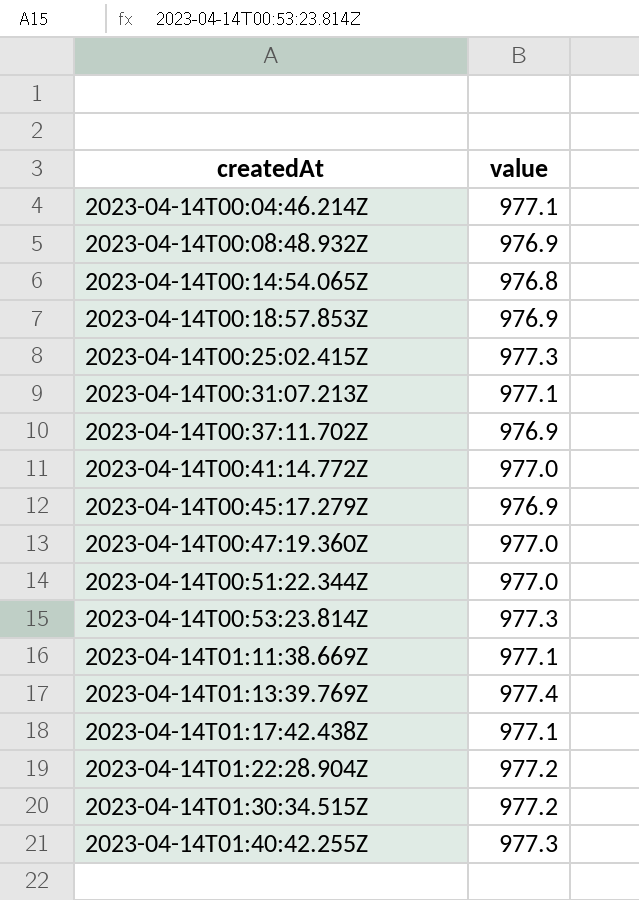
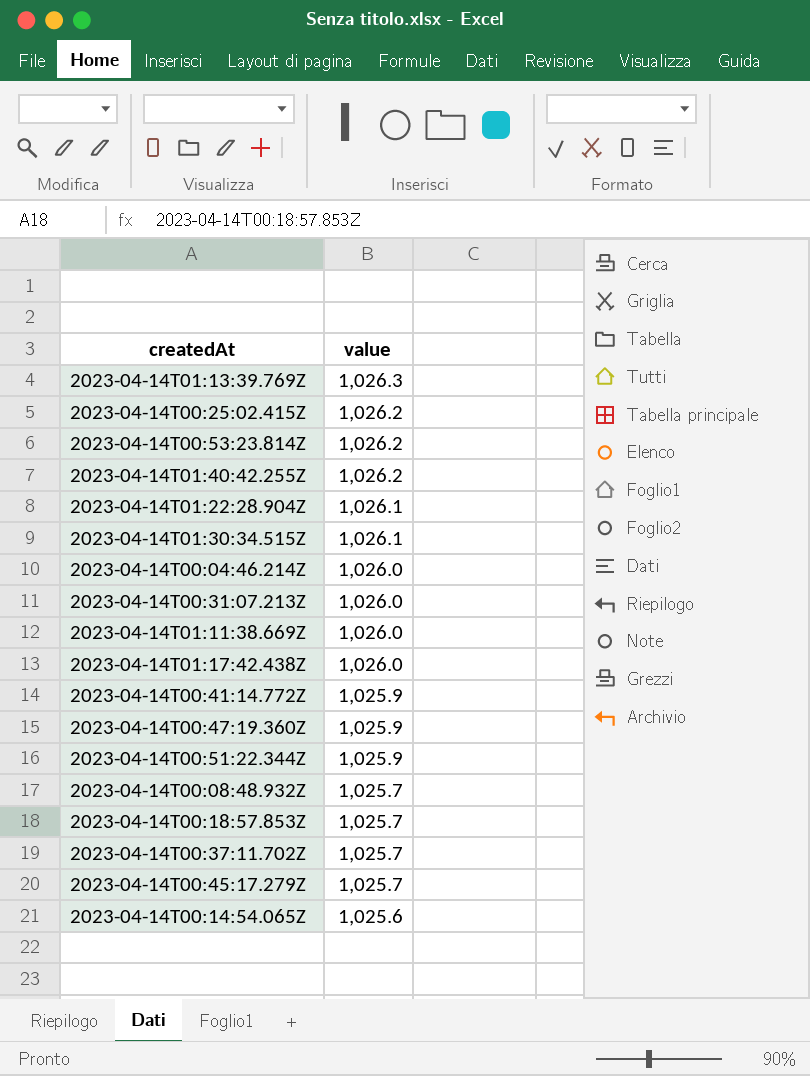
row order: createdAt ascending -> value descending
2023-04-14T01:13:39.769Z | value: 977.4 -> 1,026.3
2023-04-14T00:25:02.415Z | value: 977.3 -> 1,026.2
2023-04-14T00:53:23.814Z | value: 977.3 -> 1,026.2
2023-04-14T01:40:42.255Z | value: 977.3 -> 1,026.2
2023-04-14T01:22:28.904Z | value: 977.2 -> 1,026.1
2023-04-14T01:30:34.515Z | value: 977.2 -> 1,026.1
2023-04-14T00:04:46.214Z | value: 977.1 -> 1,026.0
2023-04-14T00:31:07.213Z | value: 977.1 -> 1,026.0
2023-04-14T01:11:38.669Z | value: 977.1 -> 1,026.0
2023-04-14T01:17:42.438Z | value: 977.1 -> 1,026.0
2023-04-14T00:41:14.772Z | value: 977.0 -> 1,025.9
2023-04-14T00:47:19.360Z | value: 977.0 -> 1,025.9
2023-04-14T00:51:22.344Z | value: 977.0 -> 1,025.9
2023-04-14T00:08:48.932Z | value: 976.9 -> 1,025.7
2023-04-14T00:18:57.853Z | value: 976.9 -> 1,025.7
2023-04-14T00:37:11.702Z | value: 976.9 -> 1,025.7
2023-04-14T00:45:17.279Z | value: 976.9 -> 1,025.7
2023-04-14T00:14:54.065Z | value: 976.8 -> 1,025.6

